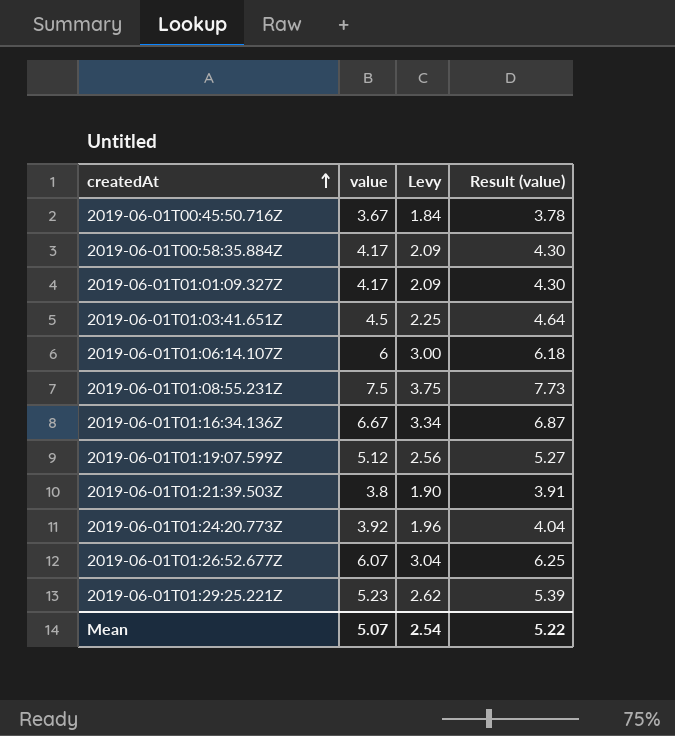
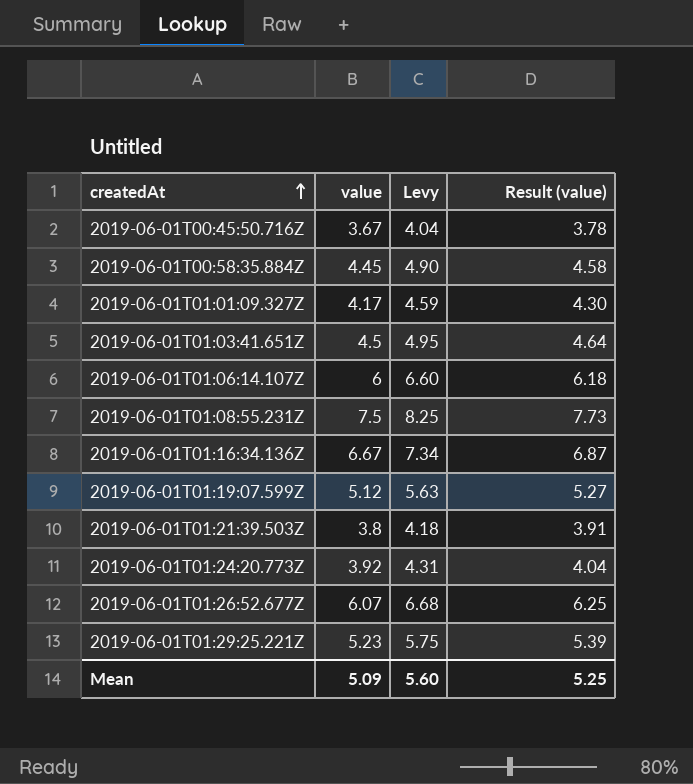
column Levy | formula: [value] * 0.5 -> [value] * 1.1
2019-06-01T00:58:35.884Z | value: 4.17 -> 4.45
2019-06-01T00:58:35.884Z | Result (value): 4.30 -> 4.58
Mean | value: 5.07 -> 5.09
Mean | Levy: 2.54 -> 5.60
Mean | Result (value): 5.22 -> 5.25

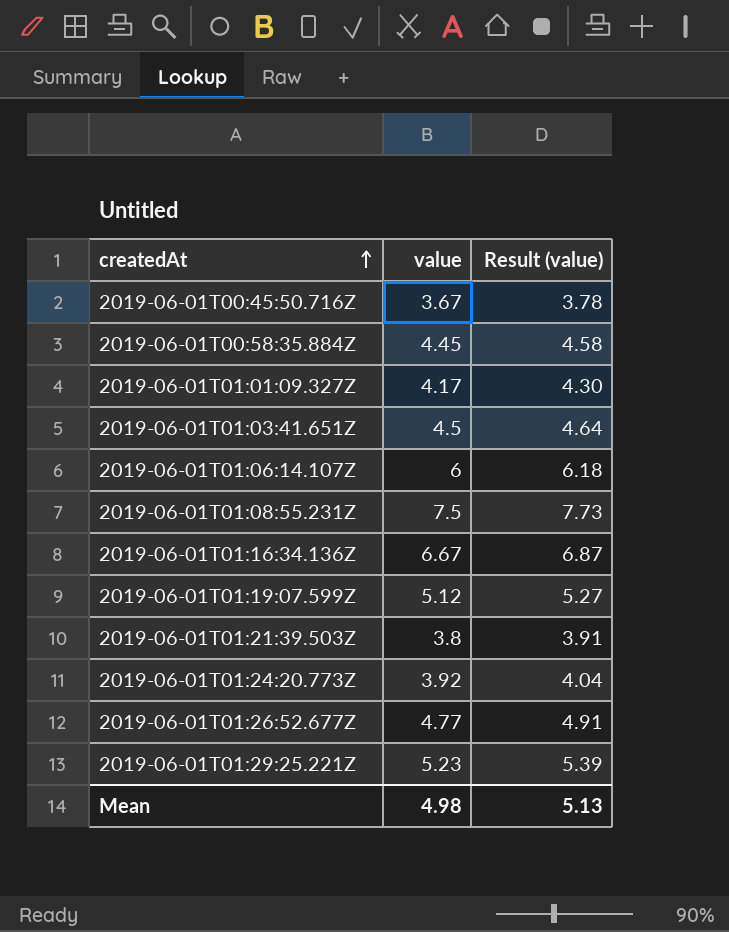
column Levy | formula: [value] * 1.1 -> none
2019-06-01T01:26:52.677Z | value: 6.07 -> 4.77
2019-06-01T01:26:52.677Z | Result (value): 6.25 -> 4.91
Mean | value: 5.09 -> 4.98
Mean | Result (value): 5.25 -> 5.13

